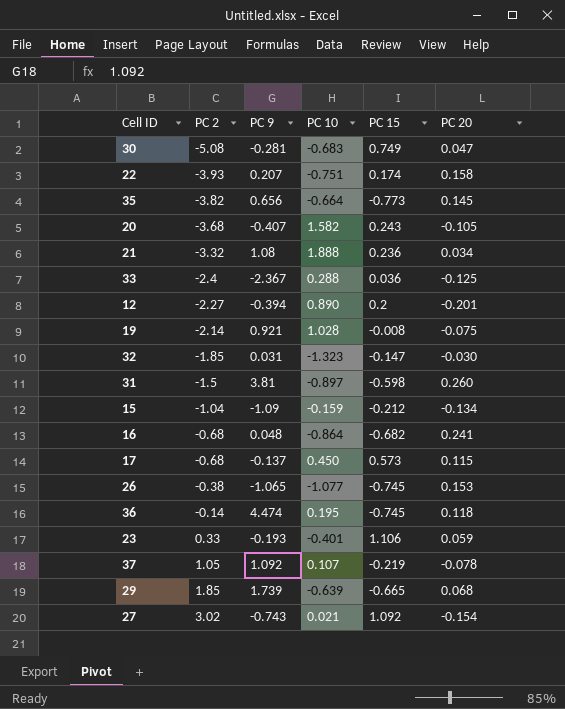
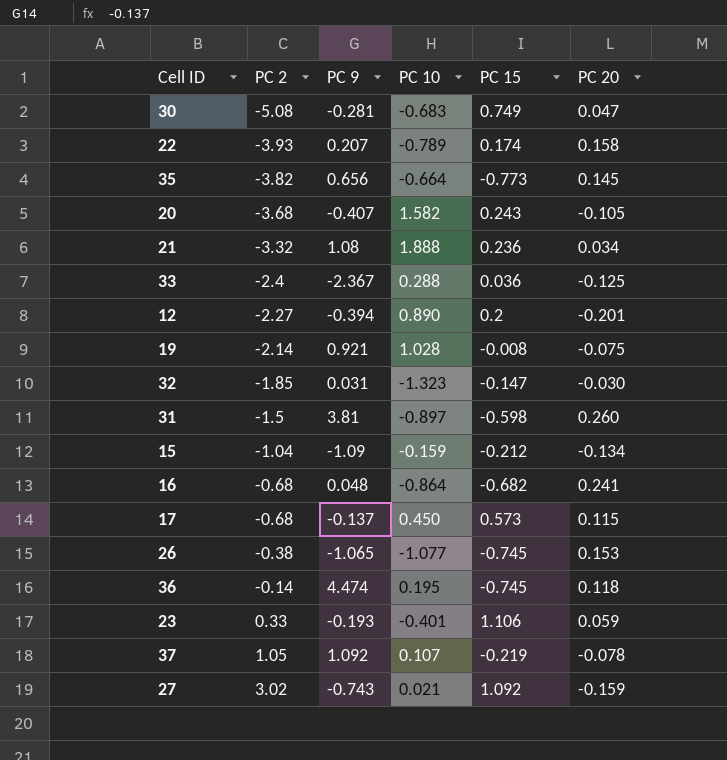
row 29: 1.85 | 1.739 | -0.639 | -0.665 | 0.068 -> none
22 | PC 10: -0.751 -> -0.789
27 | PC 20: -0.154 -> -0.159

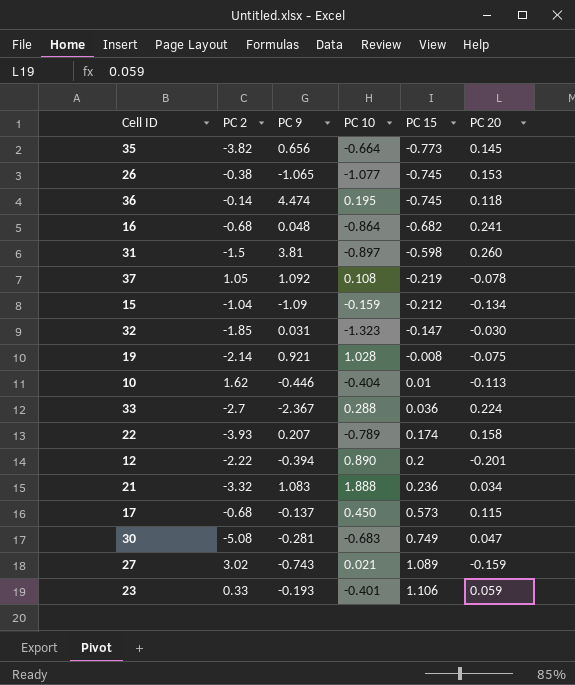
row order: PC 2 ascending -> PC 15 ascending
row 20: -3.68 | -0.407 | 1.582 | 0.243 | -0.105 -> none
37 | PC 10: 0.107 -> 0.108
row 10: none -> 1.62 | -0.446 | -0.404 | 0.01 | -0.113
33 | PC 2: -2.4 -> -2.7
33 | PC 20: -0.125 -> 0.224
12 | PC 2: -2.27 -> -2.22
21 | PC 9: 1.08 -> 1.083
27 | PC 15: 1.092 -> 1.089

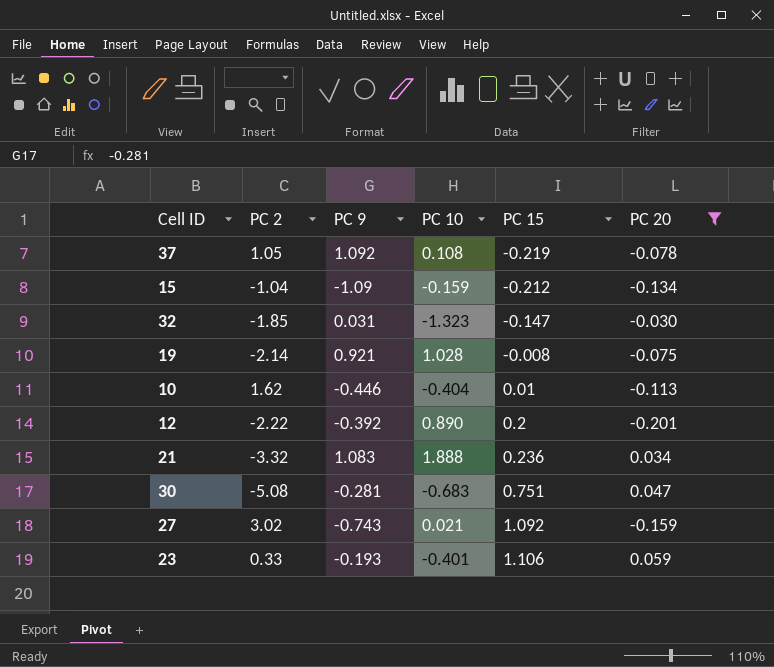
filter: none -> PC 20 <= 0.059
12 | PC 9: -0.394 -> -0.392
30 | PC 15: 0.749 -> 0.751
27 | PC 15: 1.089 -> 1.092

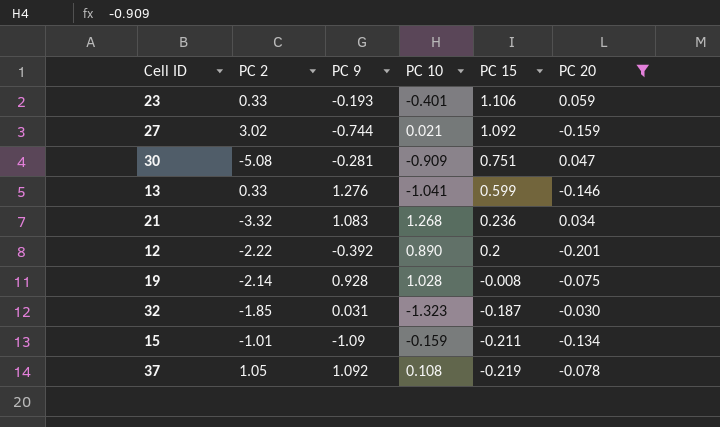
row order: PC 15 ascending -> PC 15 descending
row 10: 1.62 | -0.446 | -0.404 | 0.01 | -0.113 -> none
27 | PC 9: -0.743 -> -0.744
30 | PC 10: -0.683 -> -0.909
row 13: none -> 0.33 | 1.276 | -1.041 | 0.599 | -0.146
21 | PC 10: 1.888 -> 1.268
19 | PC 9: 0.921 -> 0.928
32 | PC 15: -0.147 -> -0.187
15 | PC 2: -1.04 -> -1.01
15 | PC 15: -0.212 -> -0.211

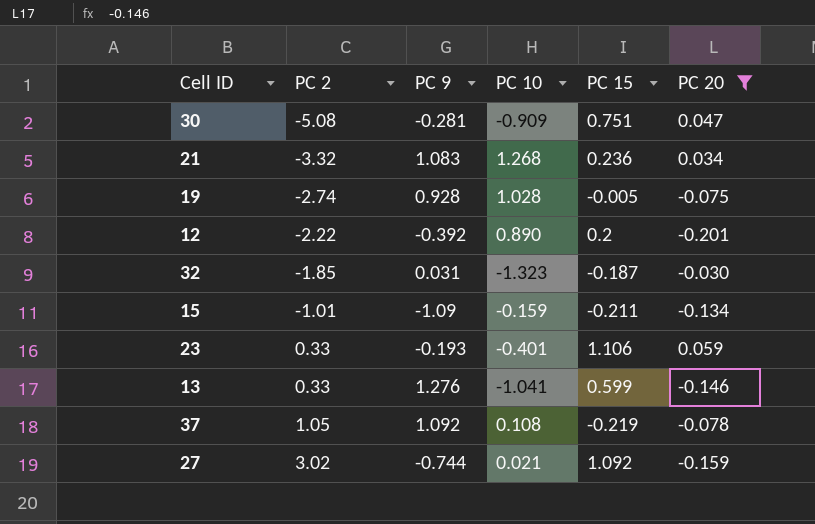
row order: PC 15 descending -> PC 2 ascending
19 | PC 2: -2.14 -> -2.74
19 | PC 15: -0.008 -> -0.005

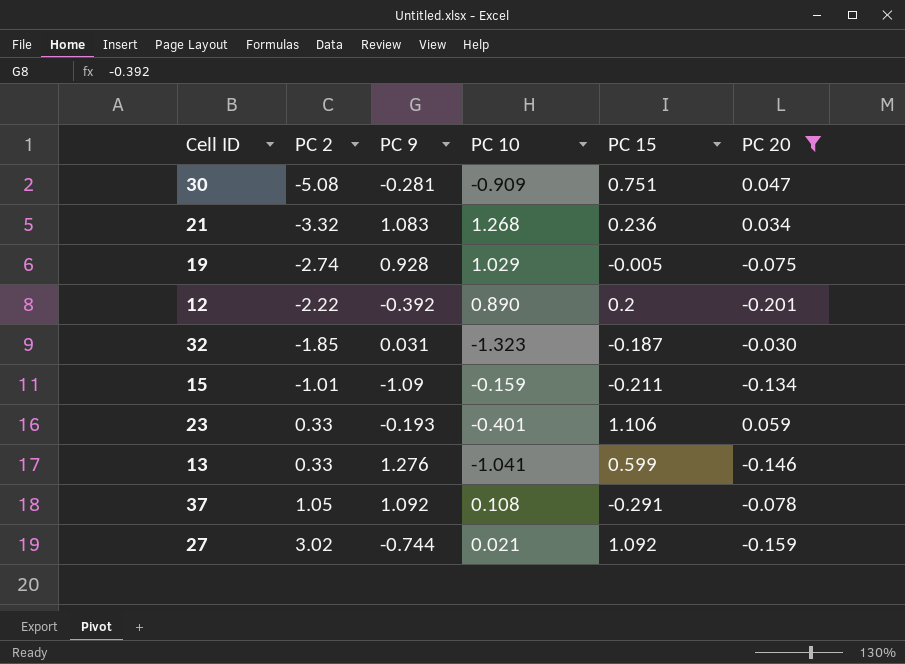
19 | PC 10: 1.028 -> 1.029
37 | PC 15: -0.219 -> -0.291

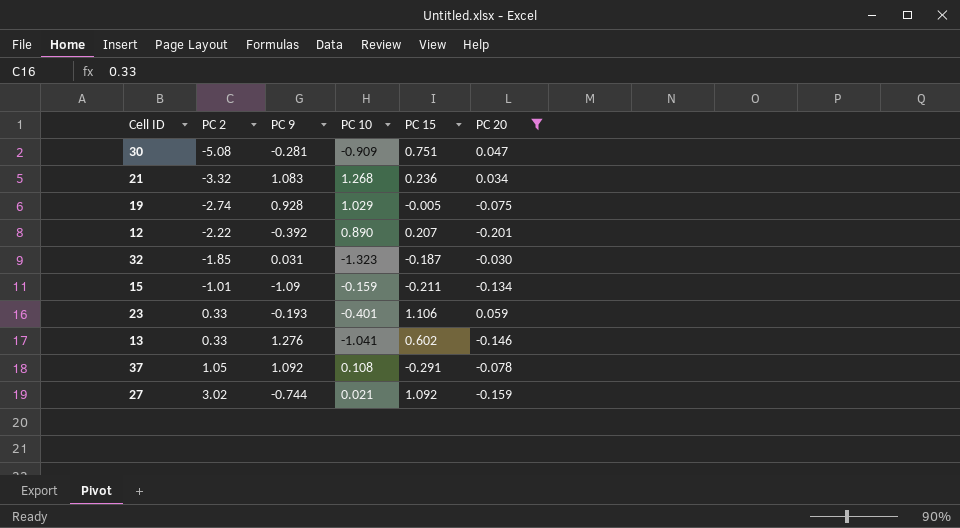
12 | PC 15: 0.2 -> 0.207
13 | PC 15: 0.599 -> 0.602

